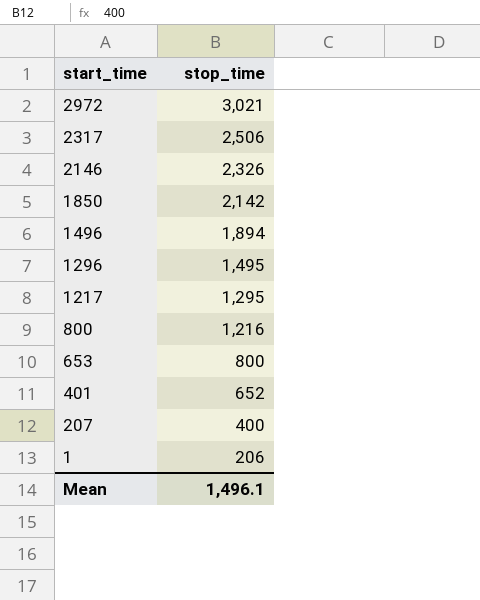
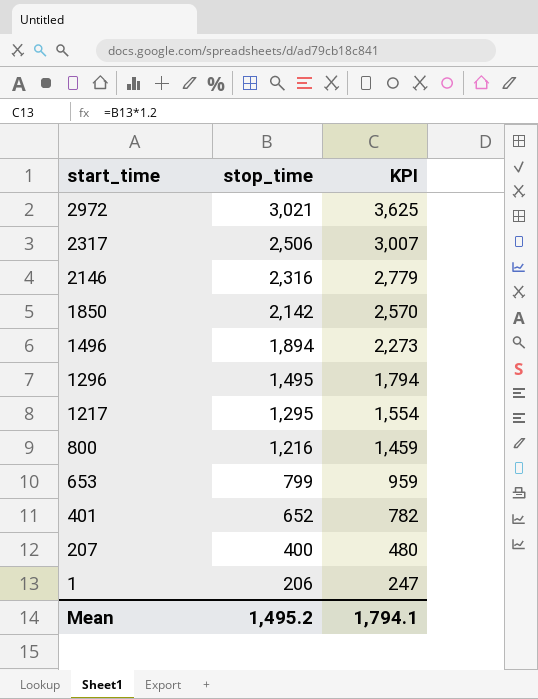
column KPI | formula: none -> [stop_time] * 1.2
2146 | stop_time: 2,326 -> 2,316
653 | stop_time: 800 -> 799
Mean | stop_time: 1,496.1 -> 1,495.2

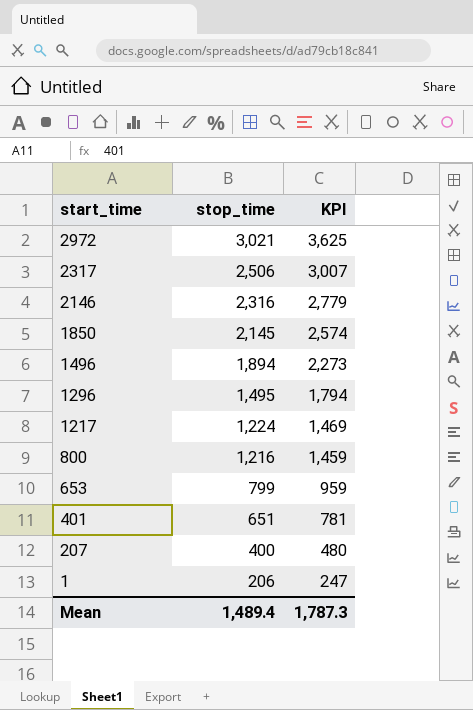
1850 | stop_time: 2,142 -> 2,145
1850 | KPI: 2,570 -> 2,574
1217 | stop_time: 1,295 -> 1,224
1217 | KPI: 1,554 -> 1,469
401 | stop_time: 652 -> 651
401 | KPI: 782 -> 781
Mean | stop_time: 1,495.2 -> 1,489.4
Mean | KPI: 1,794.1 -> 1,787.3

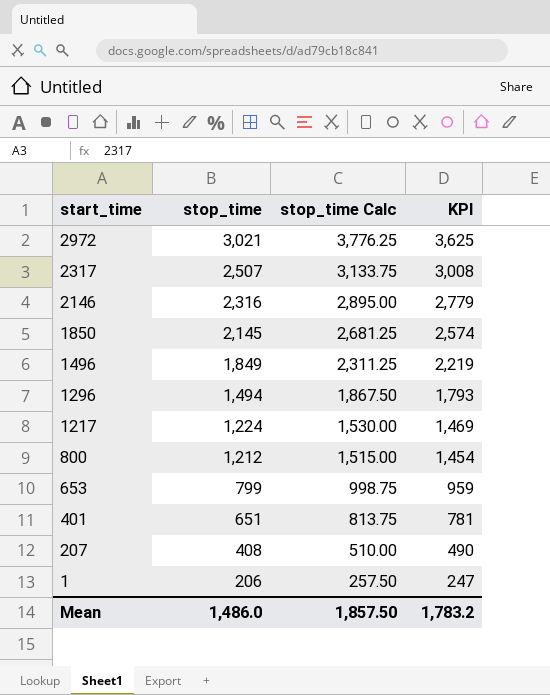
column stop_time Calc | formula: none -> [stop_time] * 1.25
2317 | stop_time: 2,506 -> 2,507
2317 | KPI: 3,007 -> 3,008
1496 | stop_time: 1,894 -> 1,849
1496 | KPI: 2,273 -> 2,219
1296 | stop_time: 1,495 -> 1,494
1296 | KPI: 1,794 -> 1,793
800 | stop_time: 1,216 -> 1,212
800 | KPI: 1,459 -> 1,454
207 | stop_time: 400 -> 408
207 | KPI: 480 -> 490
Mean | stop_time: 1,489.4 -> 1,486.0
Mean | KPI: 1,787.3 -> 1,783.2

